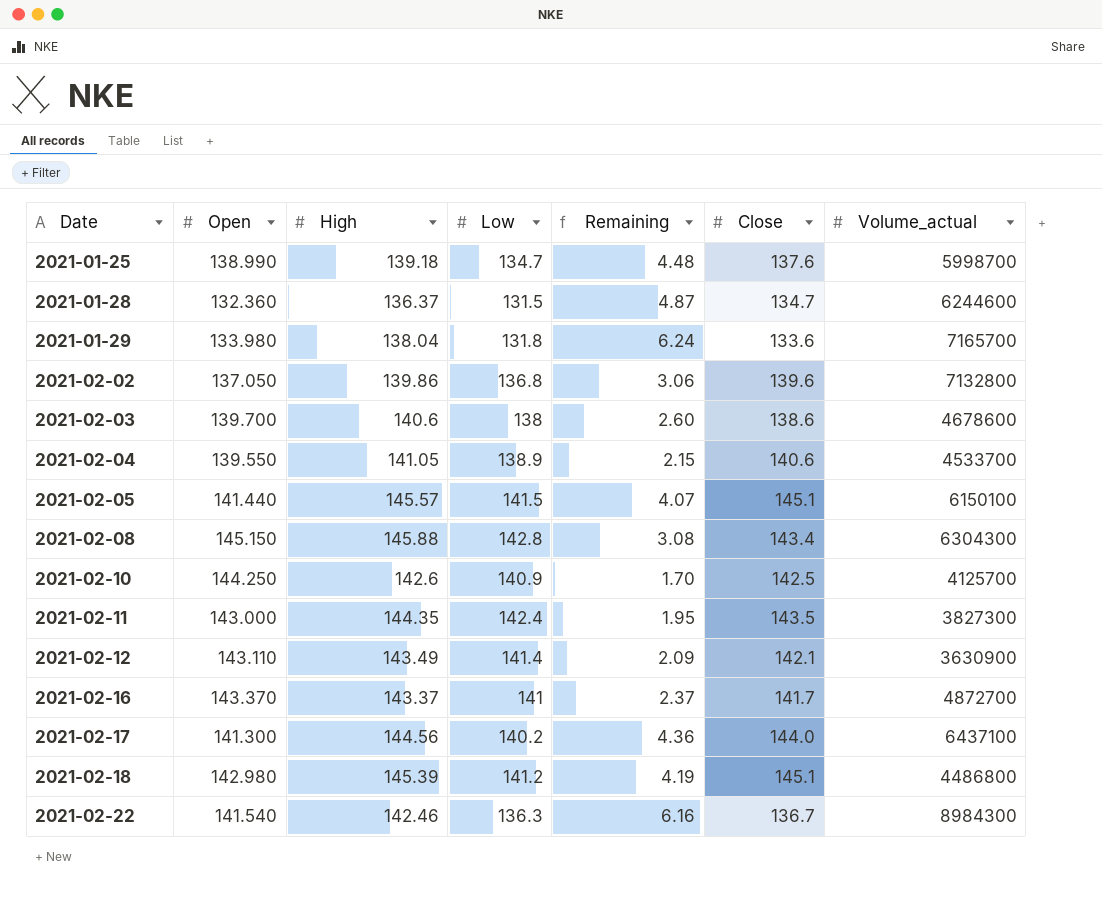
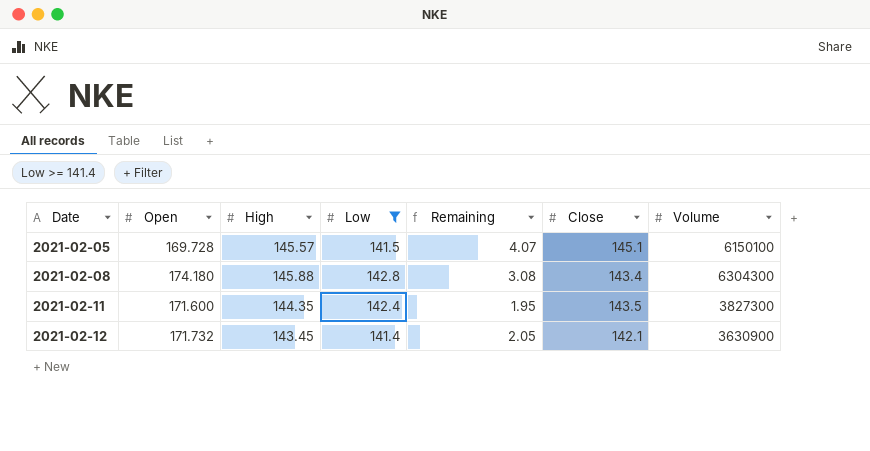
filter: none -> Low >= 141.4
column name: Volume_actual -> Volume
2021-02-05 | Open: 141.440 -> 169.728
2021-02-08 | Open: 145.150 -> 174.180
2021-02-11 | Open: 143.000 -> 171.600
2021-02-12 | Open: 143.110 -> 171.732
2021-02-12 | High: 143.49 -> 143.45
2021-02-12 | Remaining: 2.09 -> 2.05

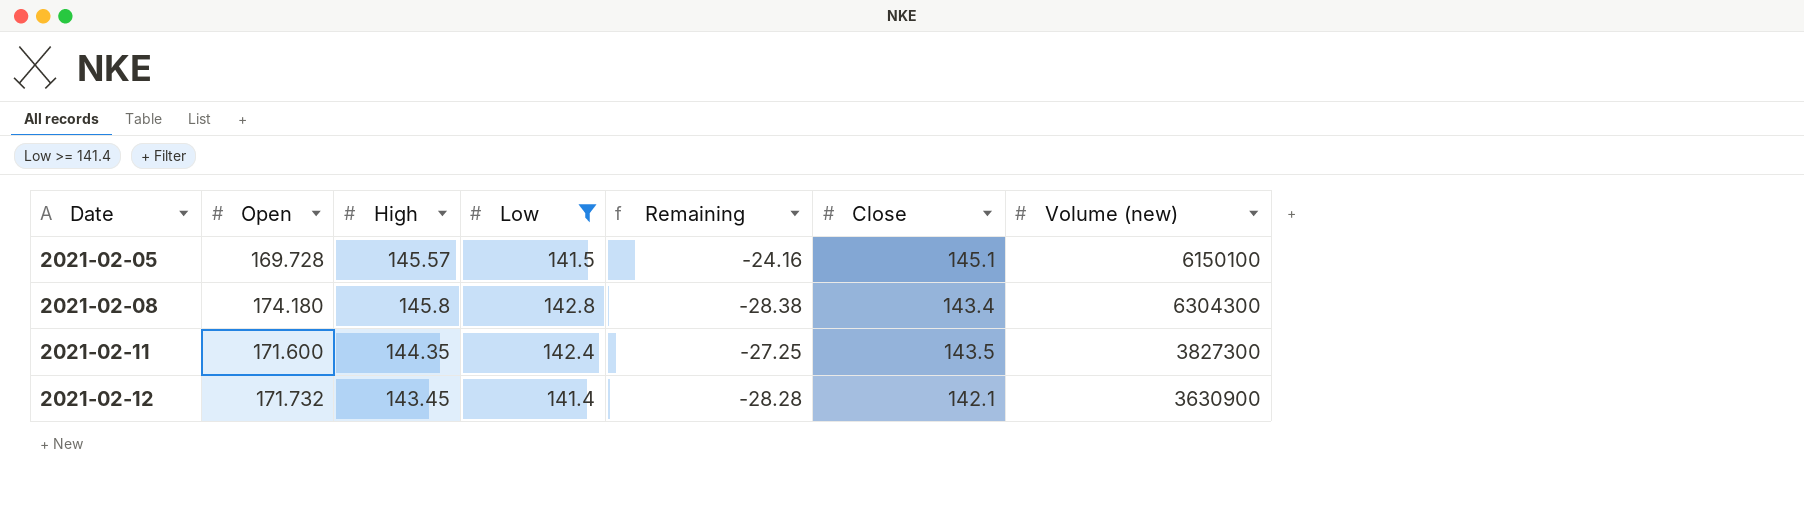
column Remaining | formula: [High] - [Low] -> [High] - [Open]
column name: Volume -> Volume (new)
2021-02-08 | High: 145.88 -> 145.8

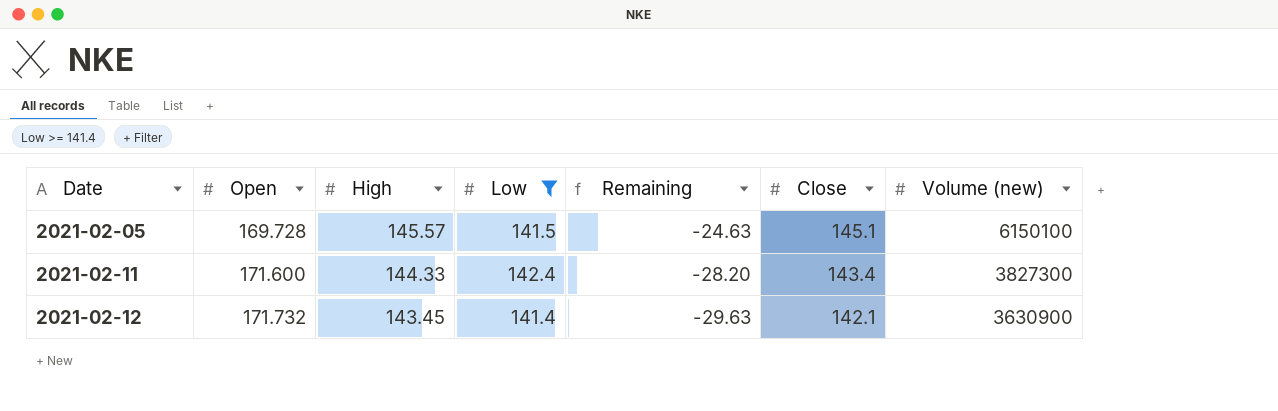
column Remaining | formula: [High] - [Open] -> [Close] - [Open]
row 2021-02-08: 174.180 | 145.8 | 142.8 | -28.38 | 143.4 | 6304300 -> none
2021-02-11 | High: 144.35 -> 144.33
2021-02-11 | Close: 143.5 -> 143.4

